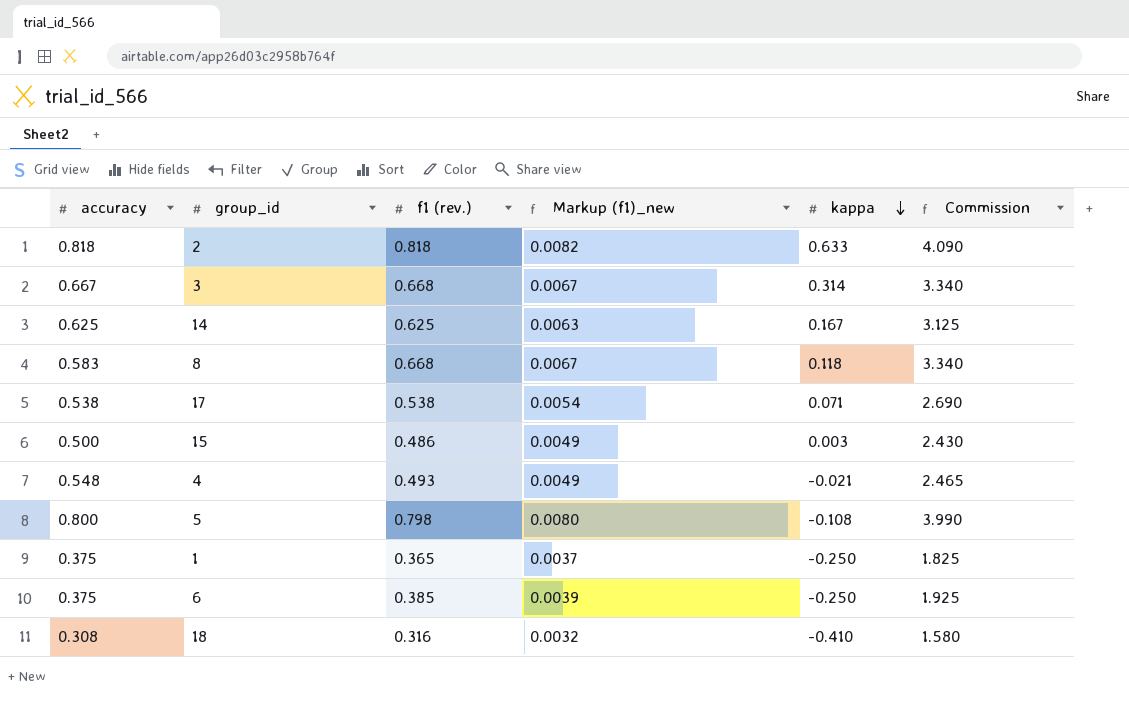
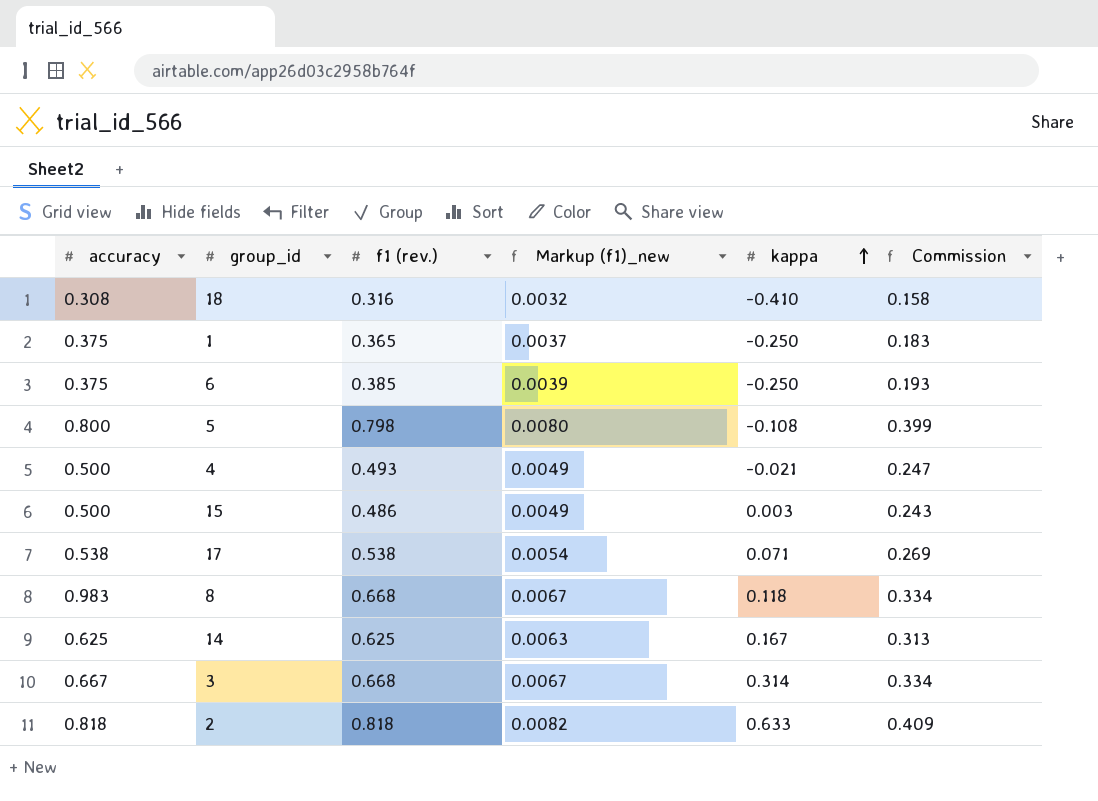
row order: kappa descending -> kappa ascending
column Commission | formula: [f1 (rev.)] * 5 -> [f1 (rev.)] * 0.5
4 | accuracy: 0.548 -> 0.500
8 | accuracy: 0.583 -> 0.983

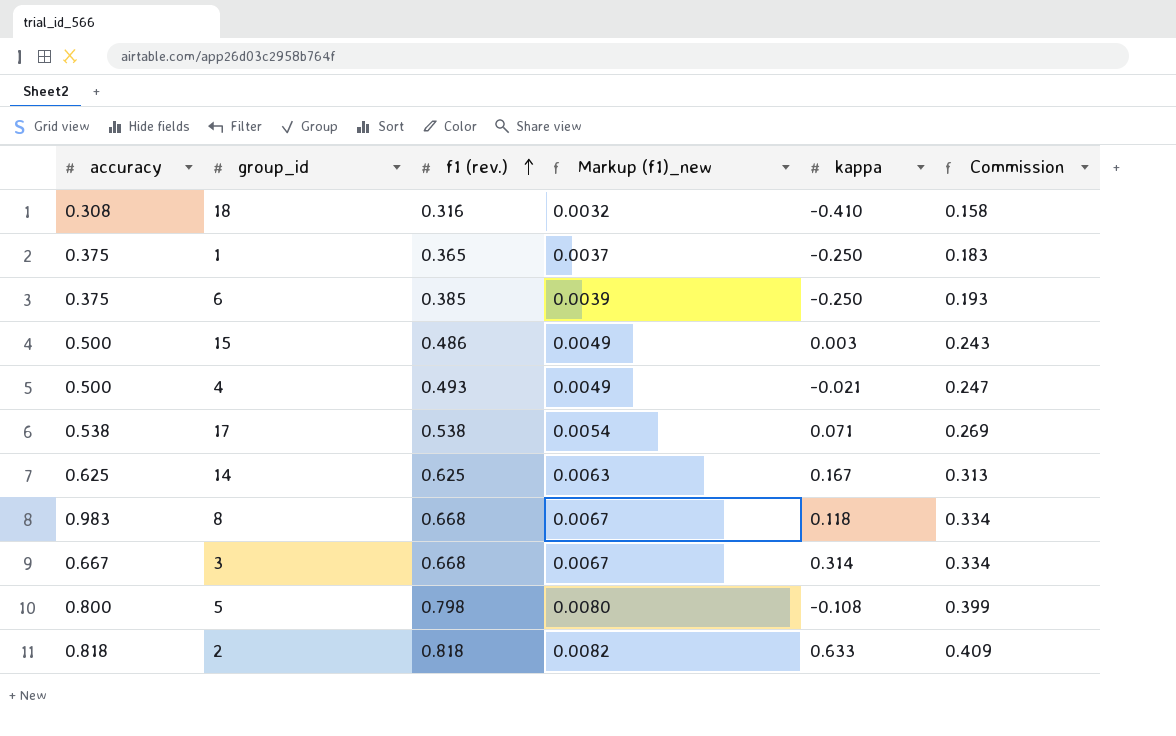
row order: kappa ascending -> f1 (rev.) ascending

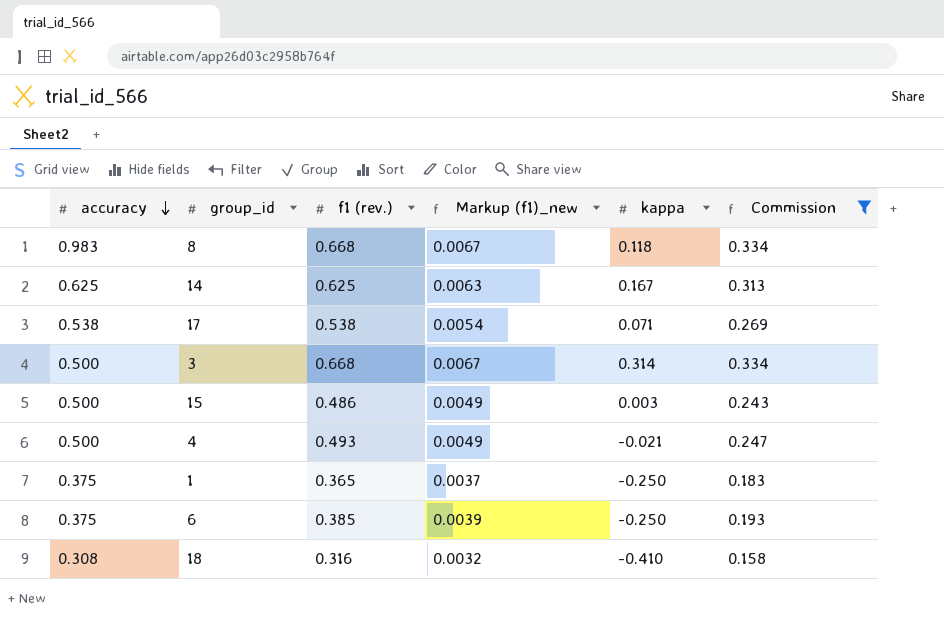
filter: none -> Commission <= 0.334
row order: f1 (rev.) ascending -> accuracy descending
3 | accuracy: 0.667 -> 0.500

